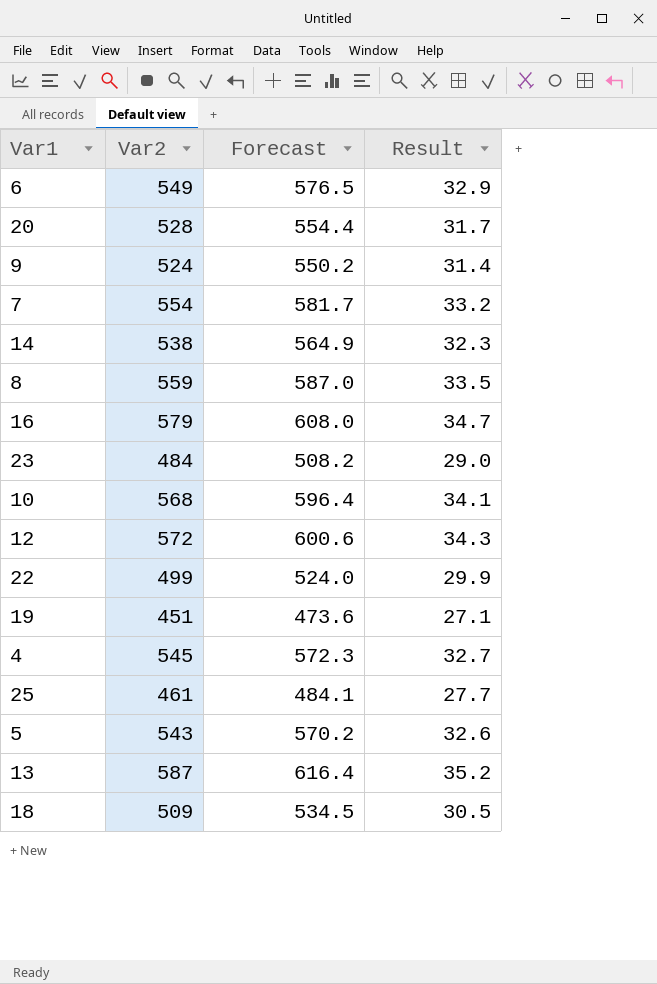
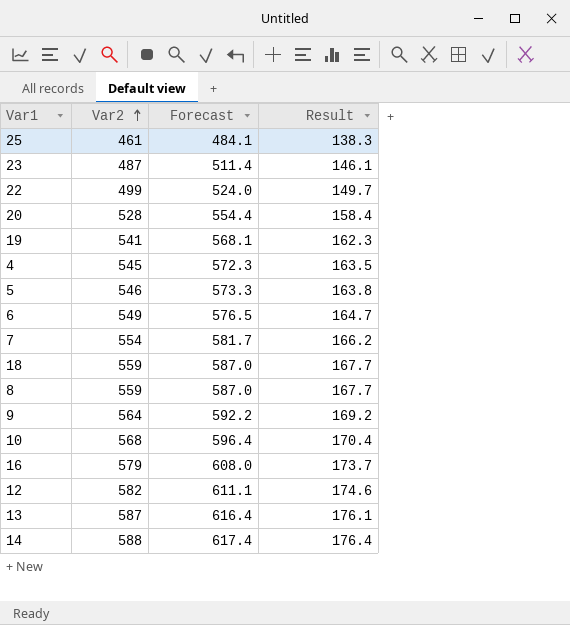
row order: none -> Var2 ascending
column Result | formula: [Var2] * 0.06 -> [Var2] * 0.3
23 | Var2: 484 -> 487
23 | Forecast: 508.2 -> 511.4
19 | Var2: 451 -> 541
19 | Forecast: 473.6 -> 568.1
5 | Var2: 543 -> 546
5 | Forecast: 570.2 -> 573.3
18 | Var2: 509 -> 559
18 | Forecast: 534.5 -> 587.0
9 | Var2: 524 -> 564
9 | Forecast: 550.2 -> 592.2
12 | Var2: 572 -> 582
12 | Forecast: 600.6 -> 611.1
14 | Var2: 538 -> 588
14 | Forecast: 564.9 -> 617.4

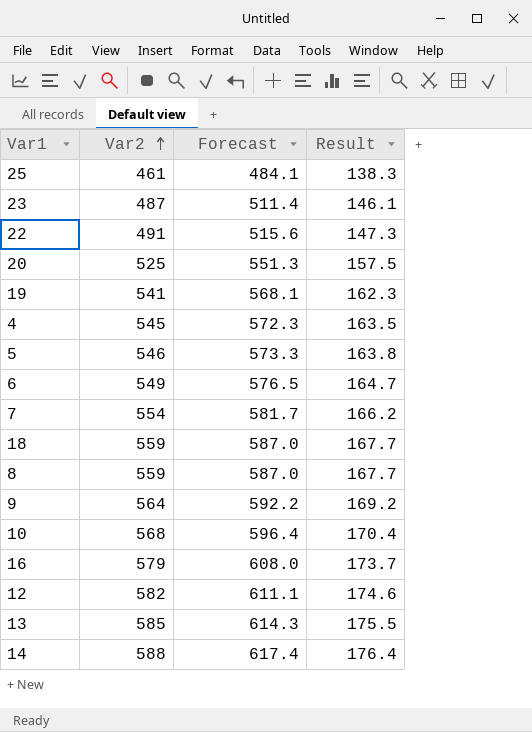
22 | Var2: 499 -> 491
22 | Forecast: 524.0 -> 515.6
22 | Result: 149.7 -> 147.3
20 | Var2: 528 -> 525
20 | Forecast: 554.4 -> 551.3
20 | Result: 158.4 -> 157.5
13 | Var2: 587 -> 585
13 | Forecast: 616.4 -> 614.3
13 | Result: 176.1 -> 175.5

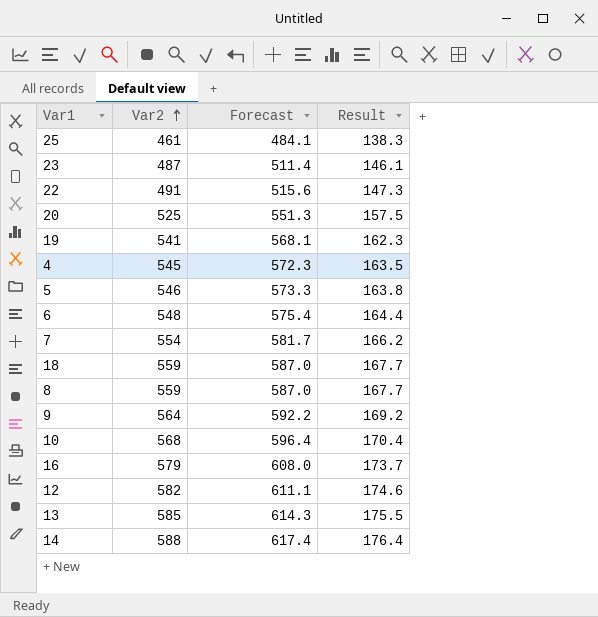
6 | Var2: 549 -> 548
6 | Forecast: 576.5 -> 575.4
6 | Result: 164.7 -> 164.4

